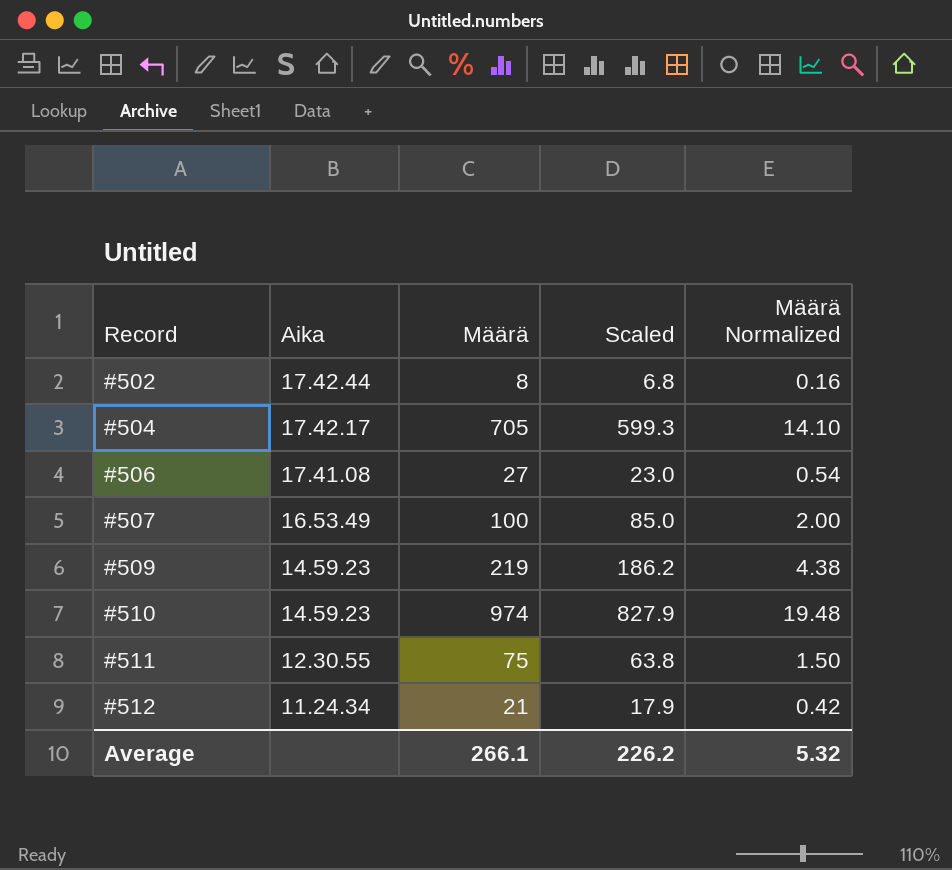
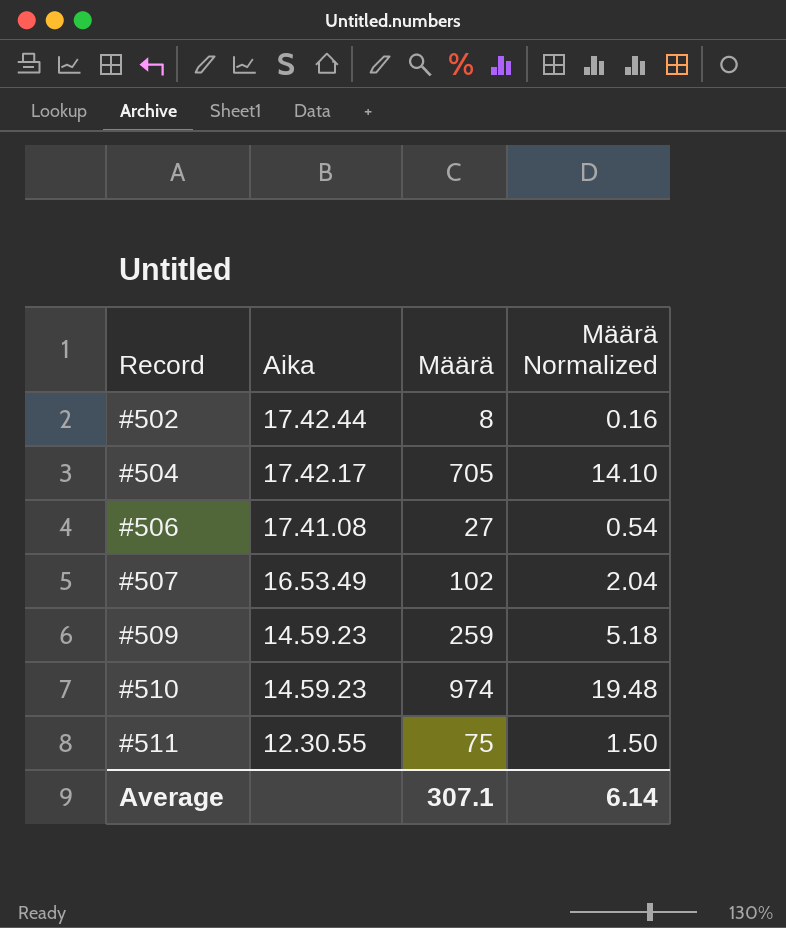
column Scaled | formula: [Määrä] * 0.85 -> none
row #512: 11.24.34 | 21 | 17.9 | 0.42 -> none
#507 | Määrä: 100 -> 102
#507 | Määrä Normalized: 2.00 -> 2.04
#509 | Määrä: 219 -> 259
#509 | Määrä Normalized: 4.38 -> 5.18
Average | Määrä: 266.1 -> 307.1
Average | Määrä Normalized: 5.32 -> 6.14

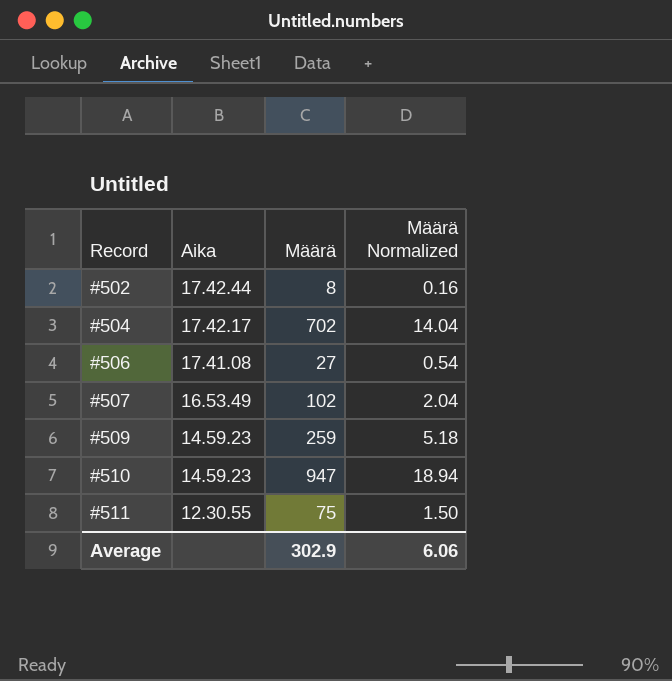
#504 | Määrä: 705 -> 702
#504 | Määrä Normalized: 14.10 -> 14.04
#510 | Määrä: 974 -> 947
#510 | Määrä Normalized: 19.48 -> 18.94
Average | Määrä: 307.1 -> 302.9
Average | Määrä Normalized: 6.14 -> 6.06

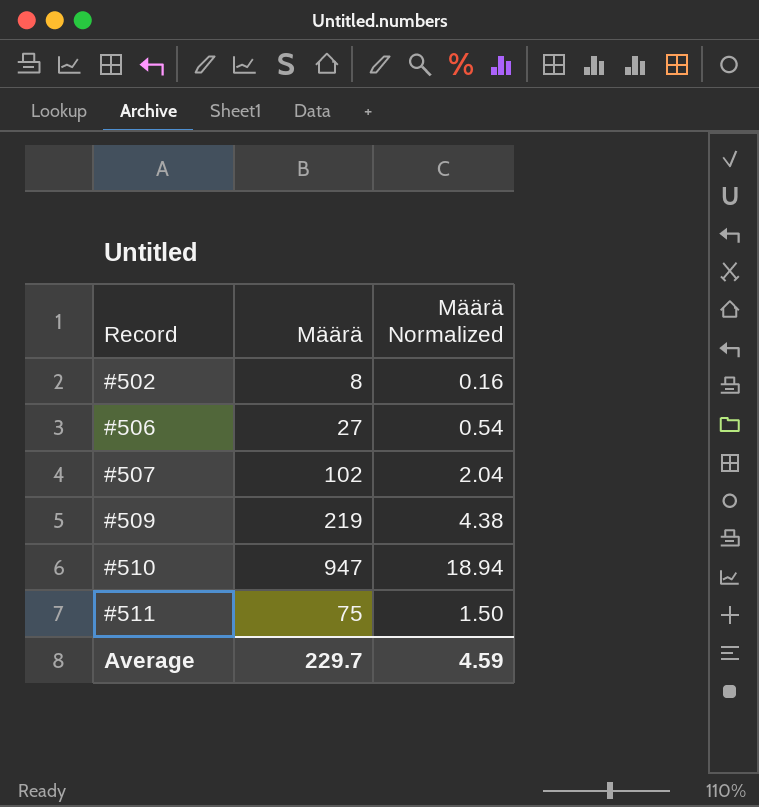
column Aika | position: 2 -> none
row #504: 17.42.17 | 702 | 14.04 -> none
#509 | Määrä: 259 -> 219
#509 | Määrä Normalized: 5.18 -> 4.38
Average | Määrä: 302.9 -> 229.7
Average | Määrä Normalized: 6.06 -> 4.59

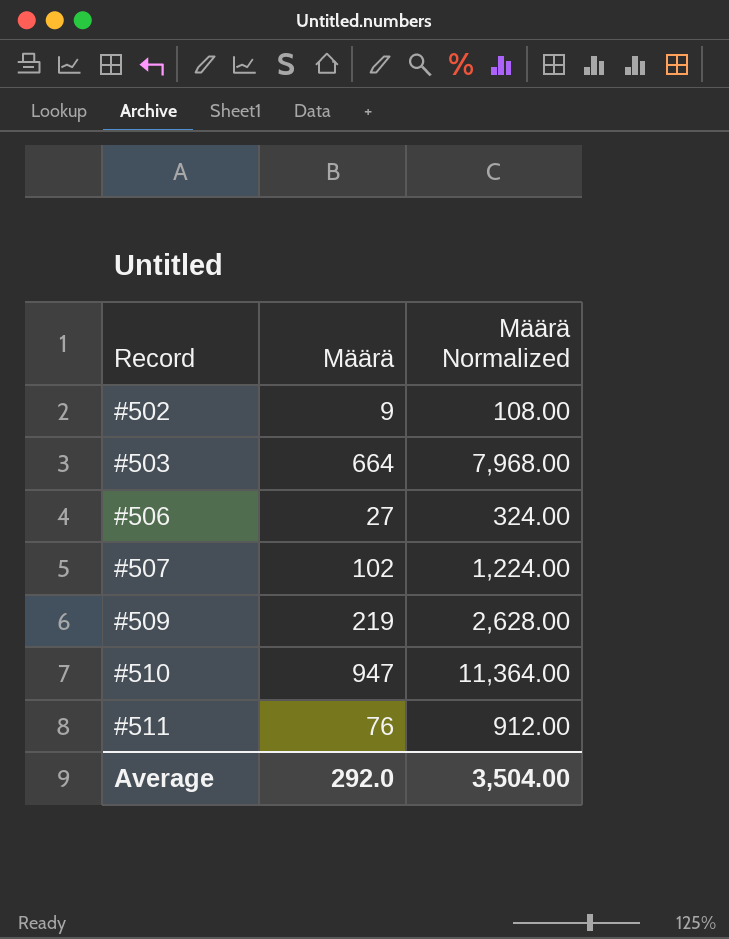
column Määrä Normalized | formula: [Määrä] * 0.02 -> [Määrä] * 12
#502 | Määrä: 8 -> 9
row #503: none -> 664 | 7,968.00
#511 | Määrä: 75 -> 76
Average | Määrä: 229.7 -> 292.0
Average | Määrä Normalized: 4.59 -> 3,504.00

